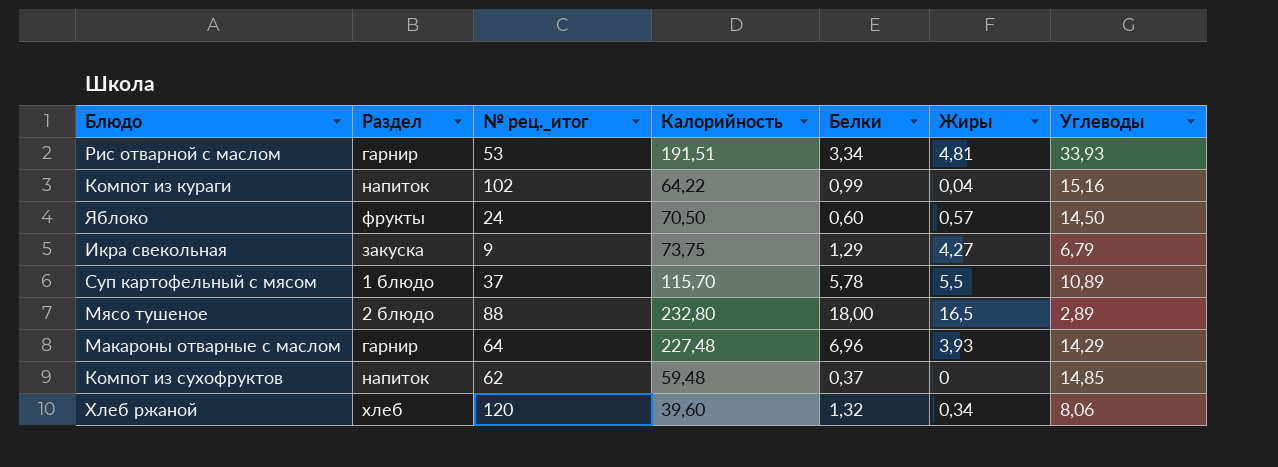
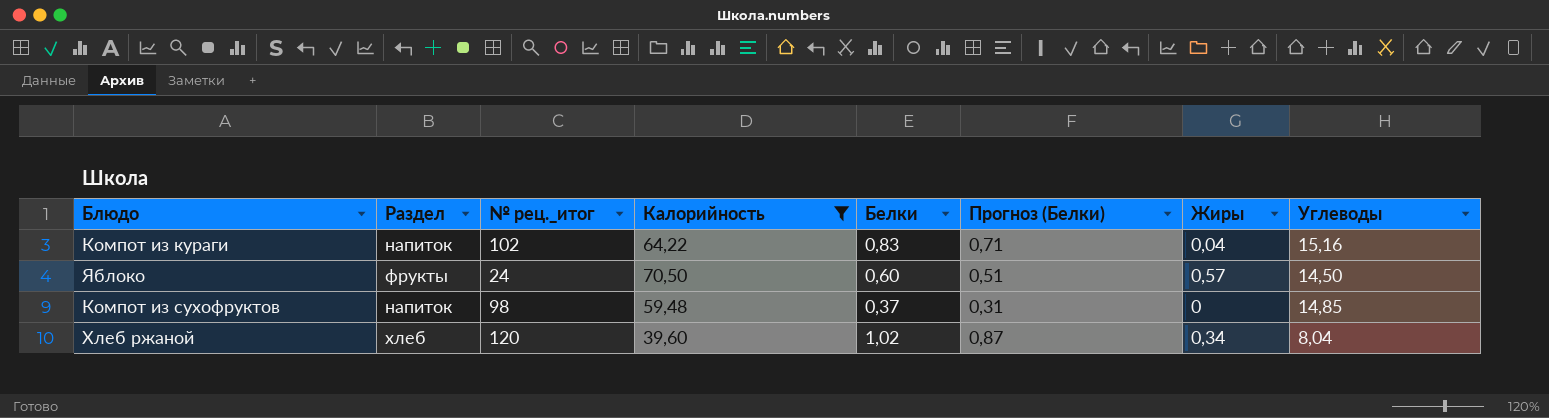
filter: none -> Калорийность <= 70,50
column Прогноз (Белки) | formula: none -> [Белки] * 0,85
Компот из кураги | Белки: 0,99 -> 0,83
Компот из сухофруктов | № рец._итог: 62 -> 98
Хлеб ржаной | Белки: 1,32 -> 1,02
Хлеб ржаной | Углеводы: 8,06 -> 8,04

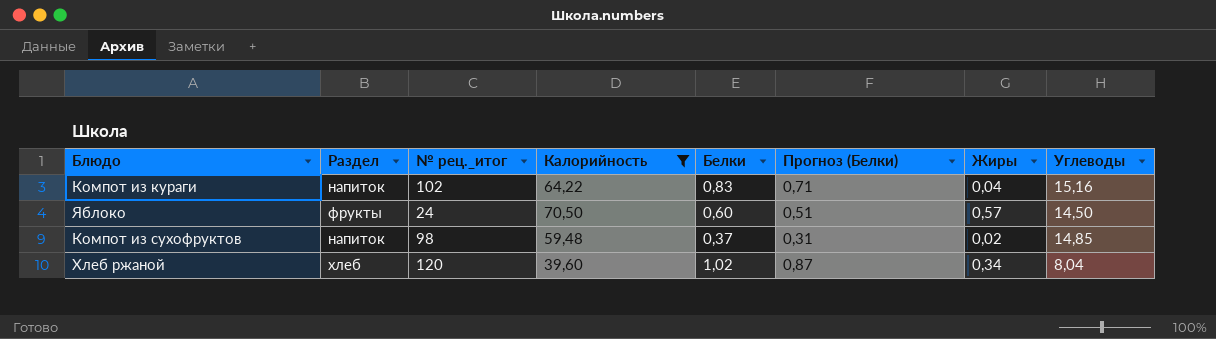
Компот из сухофруктов | Жиры: 0 -> 0,02

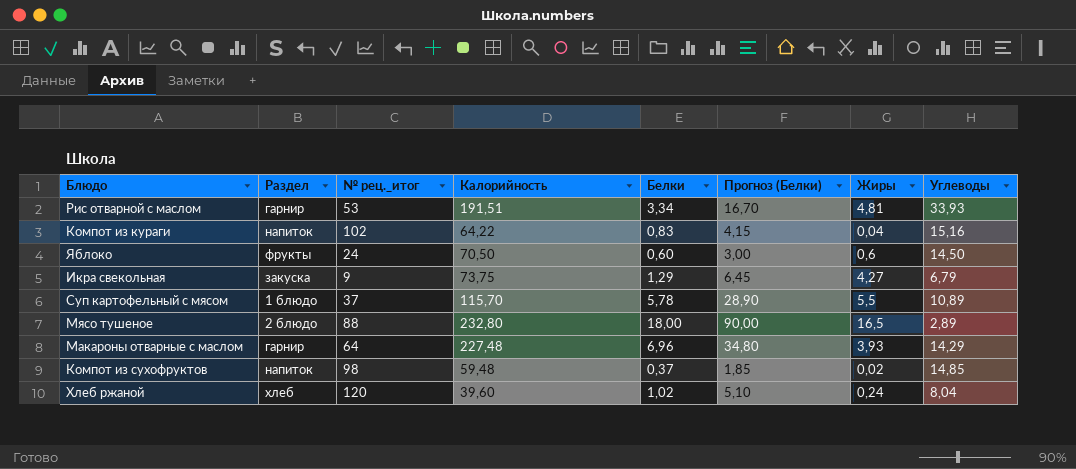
filter: Калорийность <= 70,50 -> none
column Прогноз (Белки) | formula: [Белки] * 0,85 -> [Белки] * 5
Яблоко | Жиры: 0,57 -> 0,6
Хлеб ржаной | Жиры: 0,34 -> 0,24

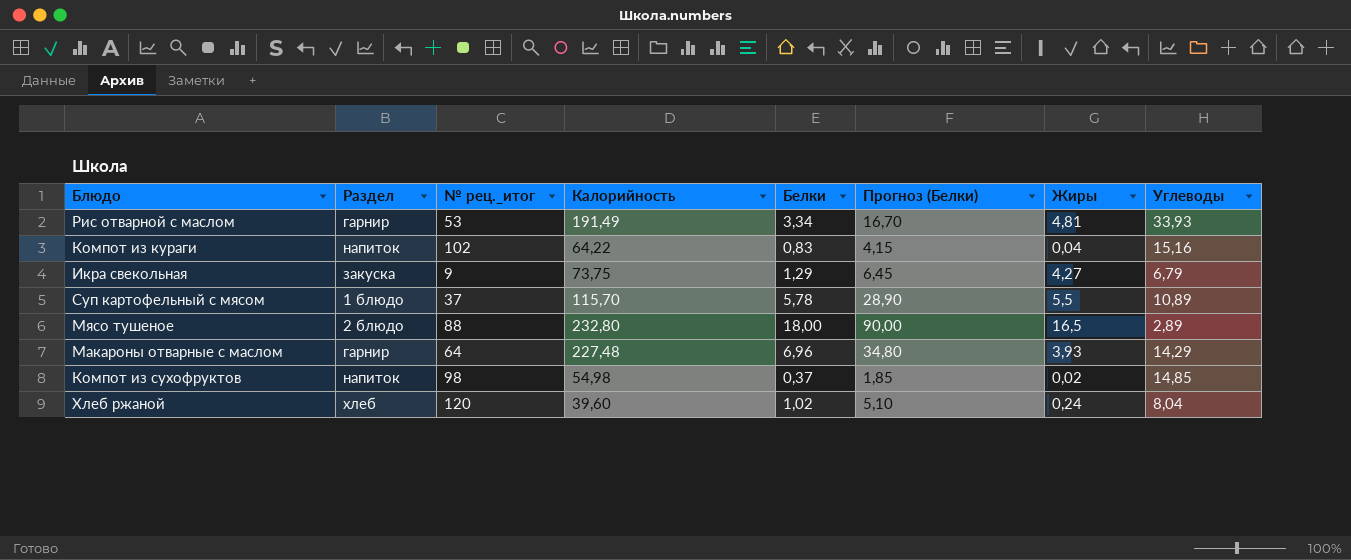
row Яблоко: фрукты | 24 | 70,50 | 0,60 | 3,00 | 0,6 | 14,50 -> none
Рис отварной с маслом | Калорийность: 191,51 -> 191,49
Компот из сухофруктов | Калорийность: 59,48 -> 54,98

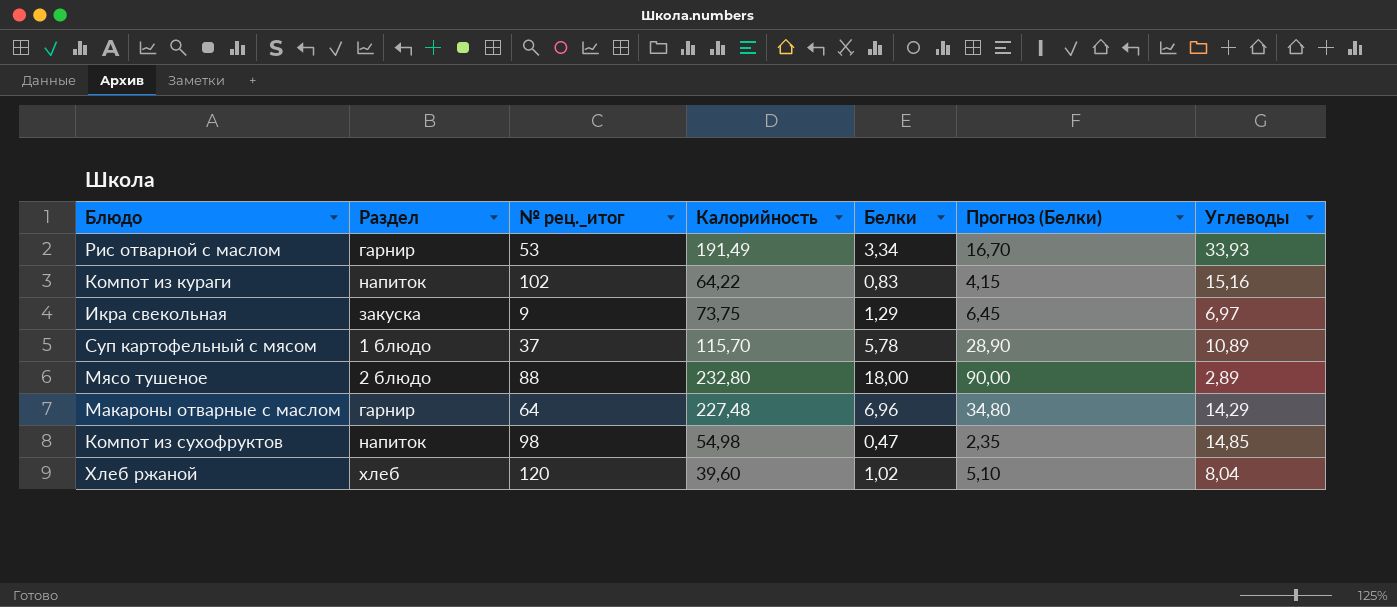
column Жиры | position: 7 -> none
Икра свекольная | Углеводы: 6,79 -> 6,97
Компот из сухофруктов | Белки: 0,37 -> 0,47
Компот из сухофруктов | Прогноз (Белки): 1,85 -> 2,35

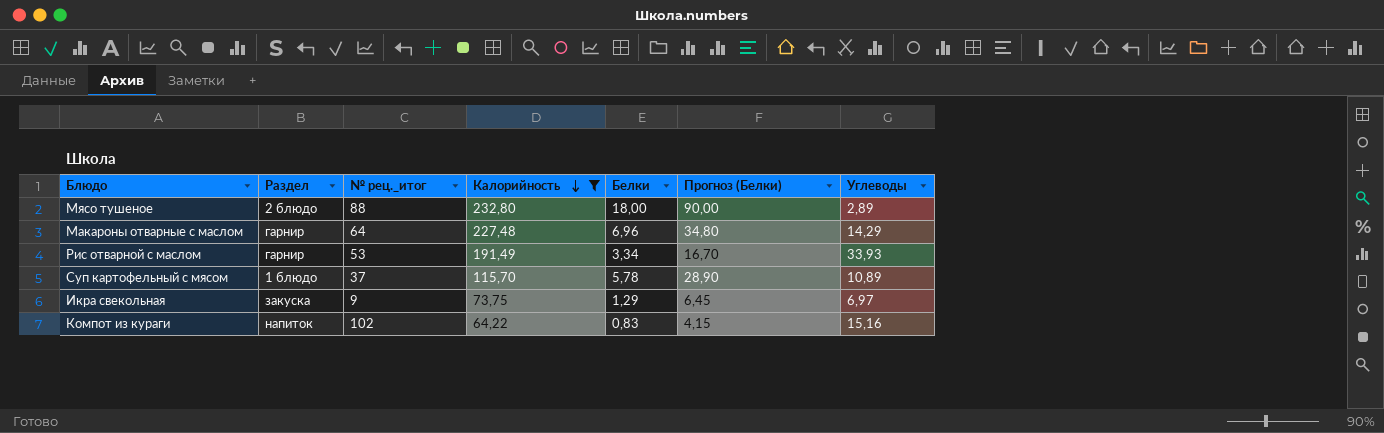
filter: none -> Калорийность >= 64,22
row order: none -> Калорийность descending

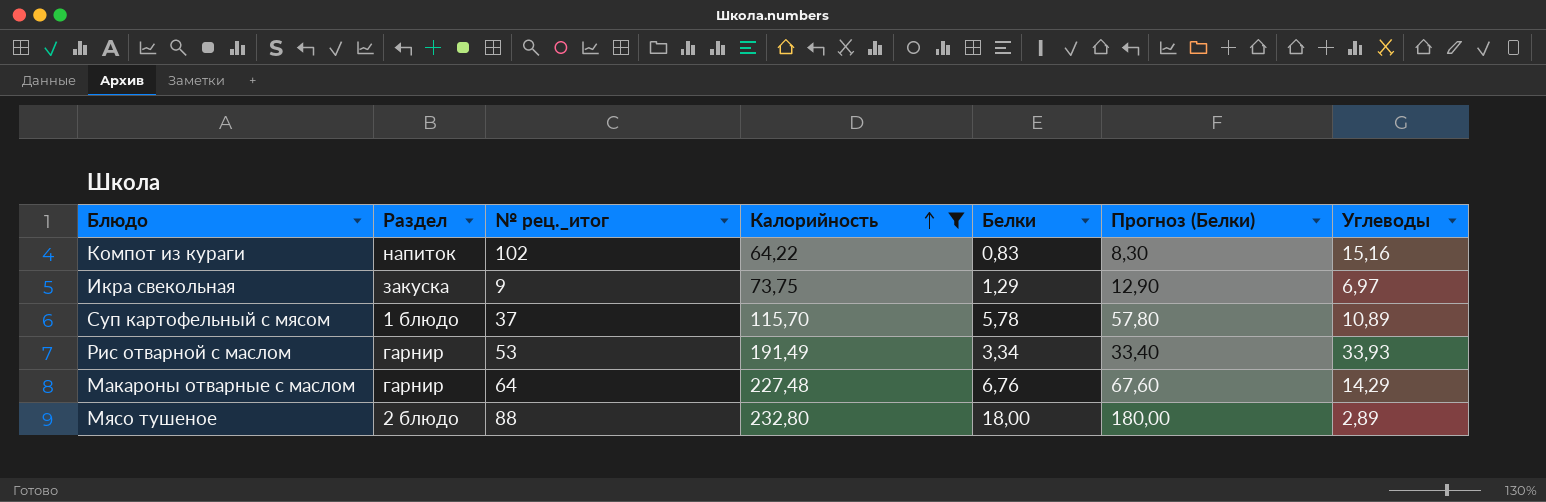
row order: Калорийность descending -> Калорийность ascending
column Прогноз (Белки) | formula: [Белки] * 5 -> [Белки] * 10
Макароны отварные с маслом | Белки: 6,96 -> 6,76

